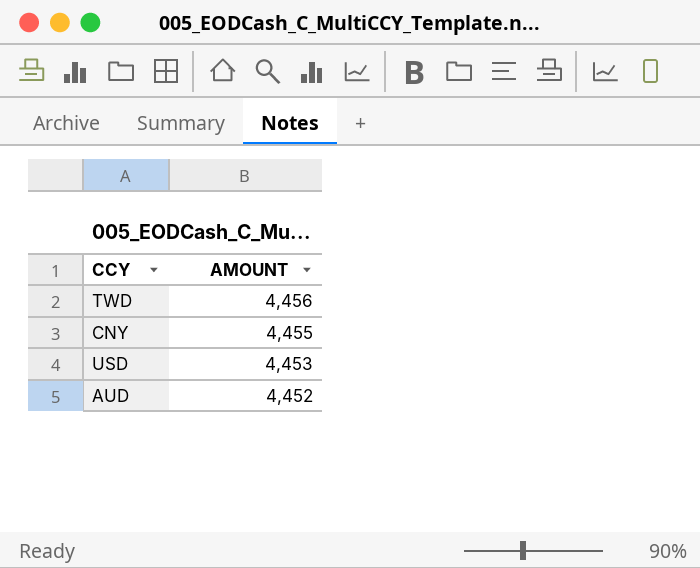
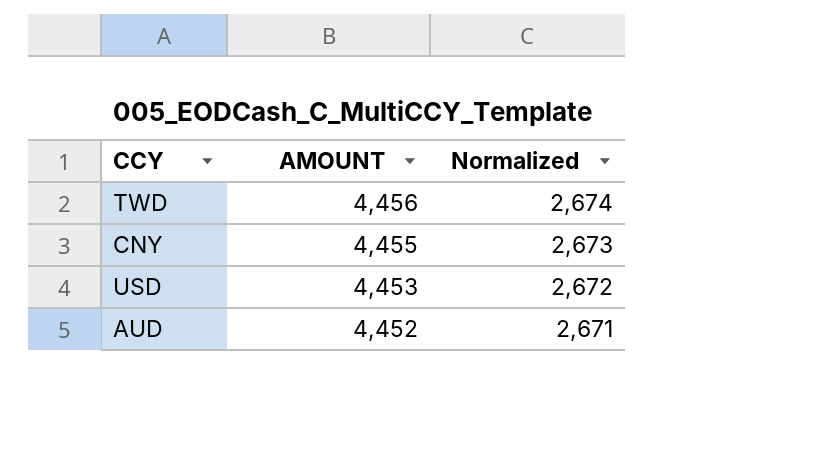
column Normalized | formula: none -> [AMOUNT] * 0.6

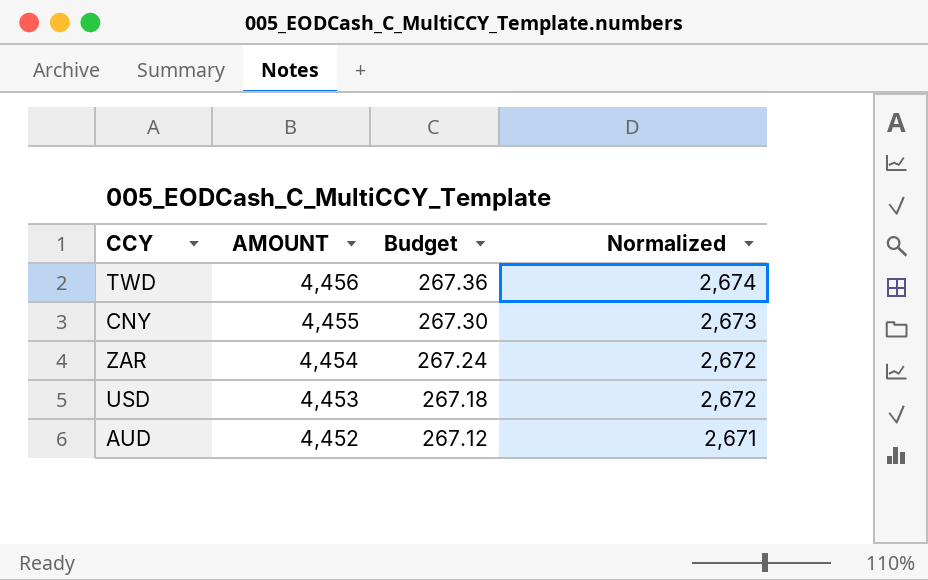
column Budget | formula: none -> [AMOUNT] * 0.06
row ZAR: none -> 4,454 | 267.24 | 2,672

